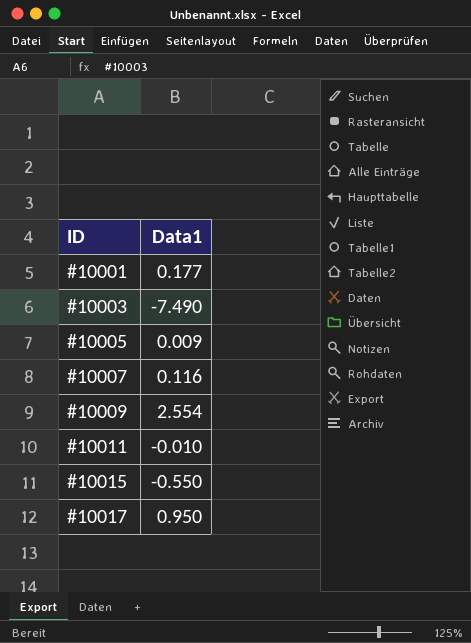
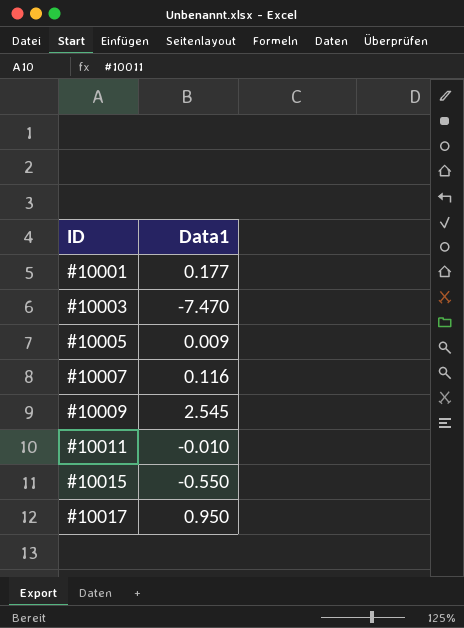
#10003 | Data1: -7.490 -> -7.470
#10009 | Data1: 2.554 -> 2.545

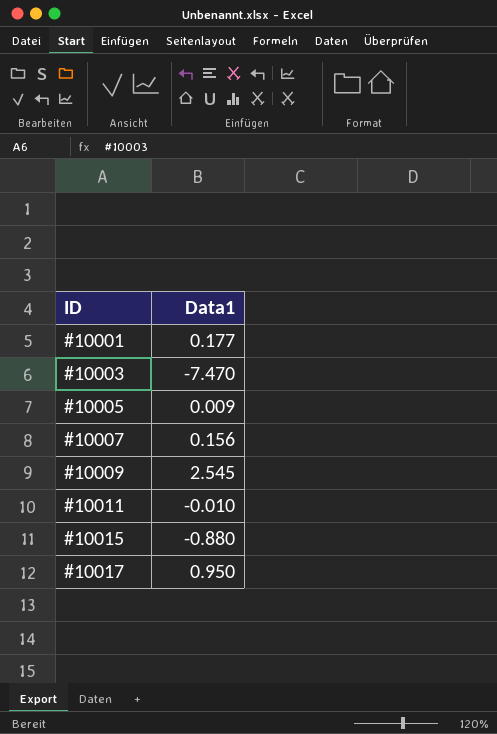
#10007 | Data1: 0.116 -> 0.156
#10015 | Data1: -0.550 -> -0.880

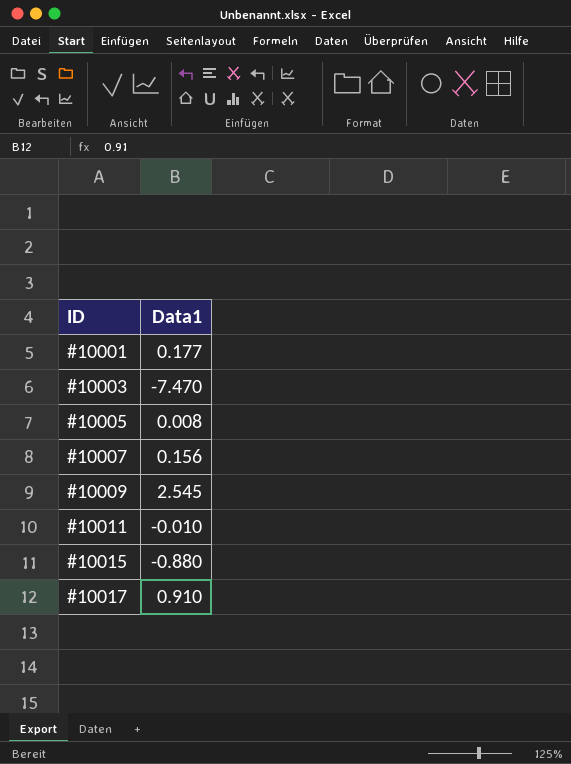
#10005 | Data1: 0.009 -> 0.008
#10017 | Data1: 0.950 -> 0.910

